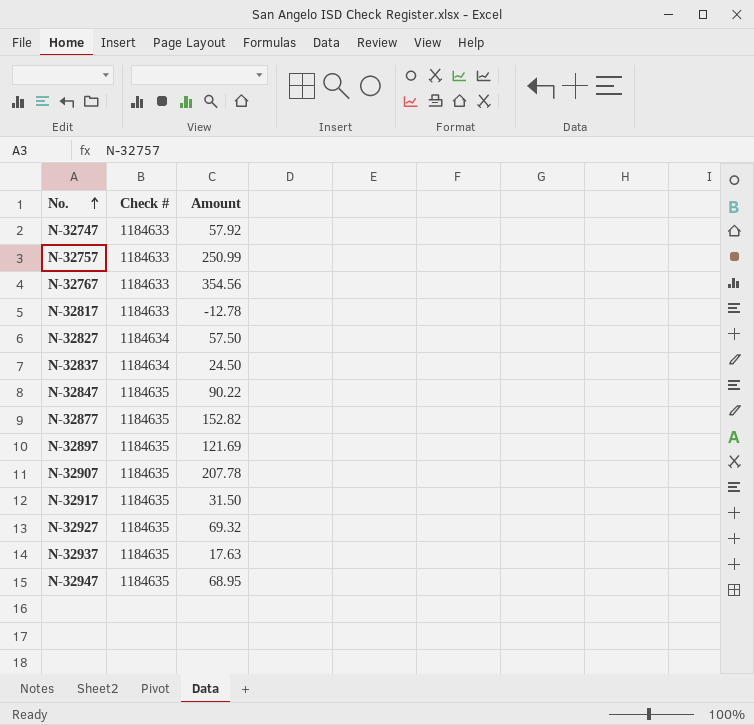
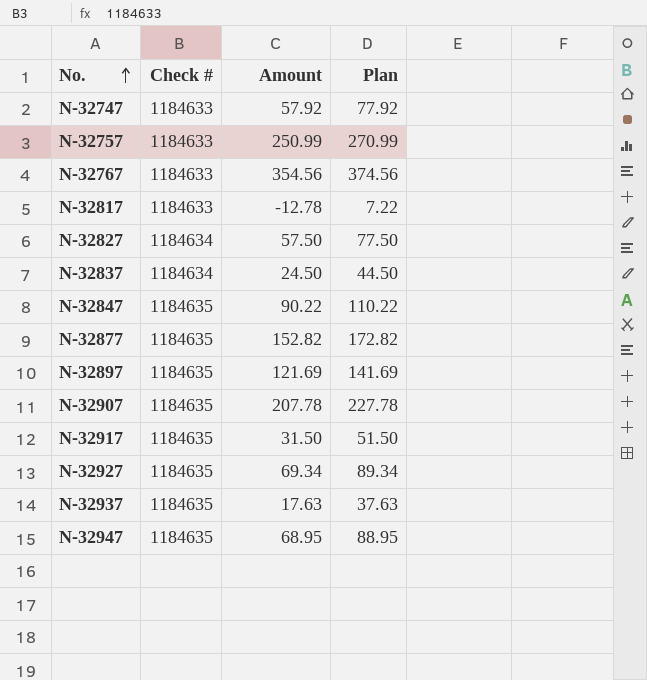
column Plan | formula: none -> [Amount] + 20
N-32927 | Amount: 69.32 -> 69.34

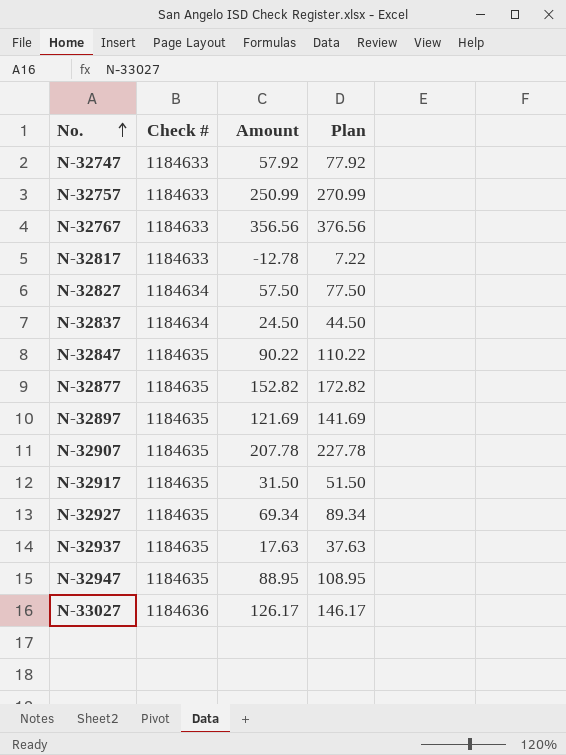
N-32767 | Amount: 354.56 -> 356.56
N-32767 | Plan: 374.56 -> 376.56
N-32947 | Amount: 68.95 -> 88.95
N-32947 | Plan: 88.95 -> 108.95
row N-33027: none -> 1184636 | 126.17 | 146.17

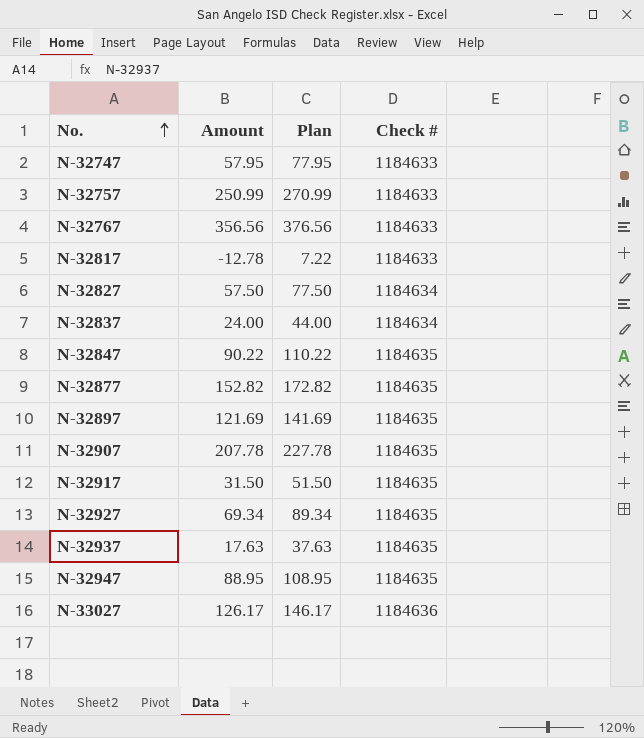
column Check # | position: 2 -> 4
N-32747 | Amount: 57.92 -> 57.95
N-32747 | Plan: 77.92 -> 77.95
N-32837 | Amount: 24.50 -> 24.00
N-32837 | Plan: 44.50 -> 44.00

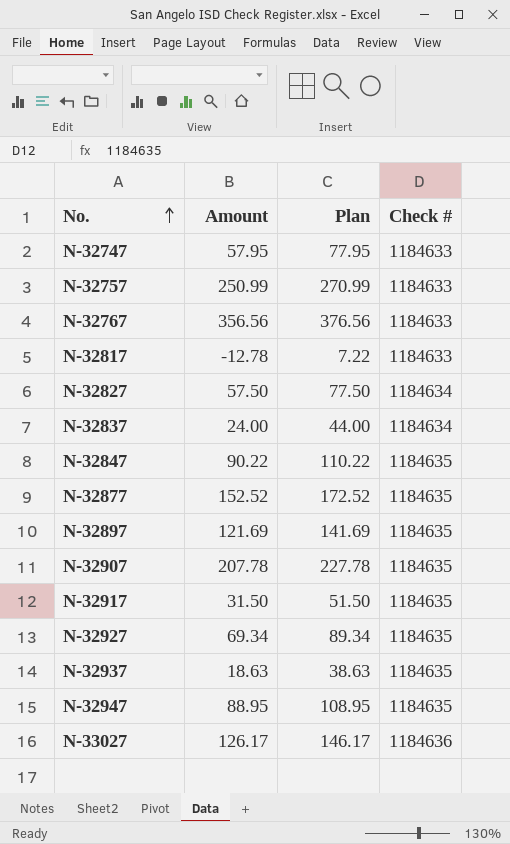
N-32877 | Amount: 152.82 -> 152.52
N-32877 | Plan: 172.82 -> 172.52
N-32937 | Amount: 17.63 -> 18.63
N-32937 | Plan: 37.63 -> 38.63

